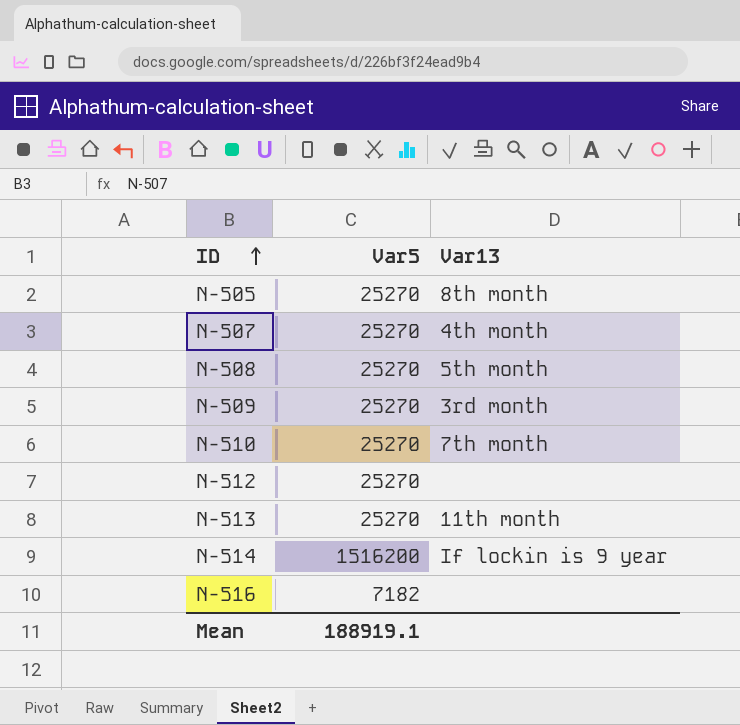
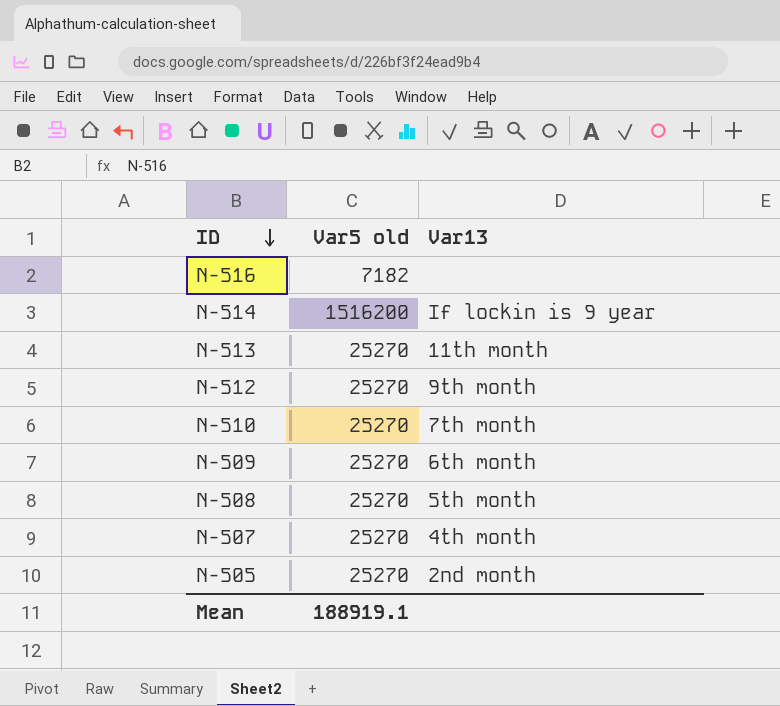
row order: ID ascending -> ID descending
column name: Var5 -> Var5 old
N-512 | Var13: none -> 9th month
N-509 | Var13: 3rd month -> 6th month
N-505 | Var13: 8th month -> 2nd month

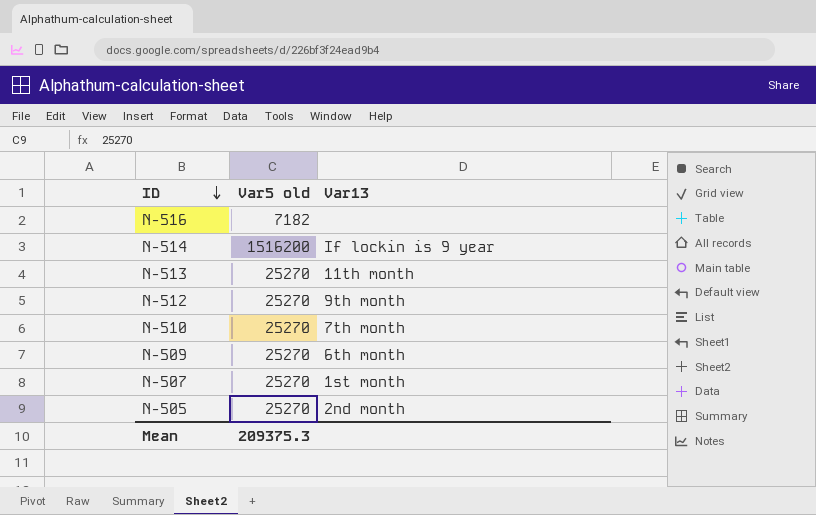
row N-508: 25270 | 5th month -> none
N-507 | Var13: 4th month -> 1st month
Mean | Var5 old: 188919.1 -> 209375.3

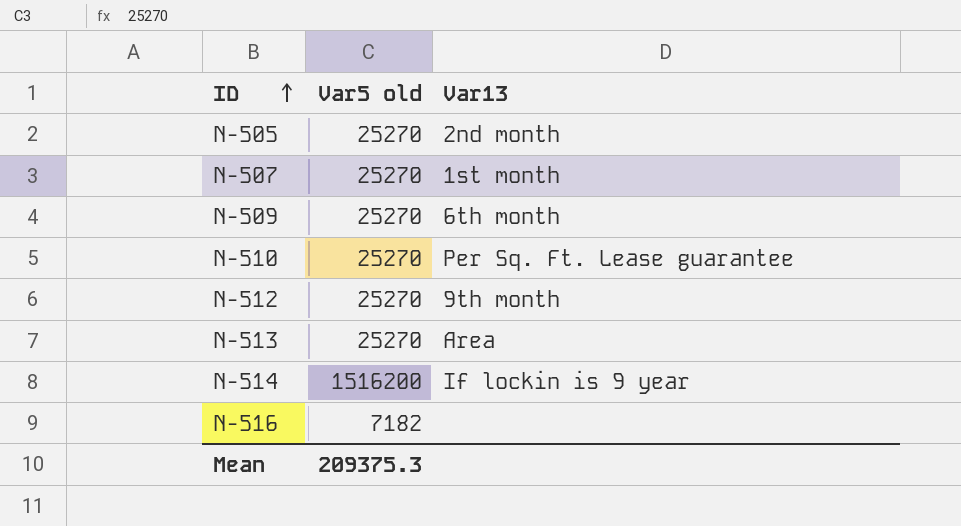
row order: ID descending -> ID ascending
N-510 | Var13: 7th month -> Per Sq. Ft. Lease guarantee
N-513 | Var13: 11th month -> Area

